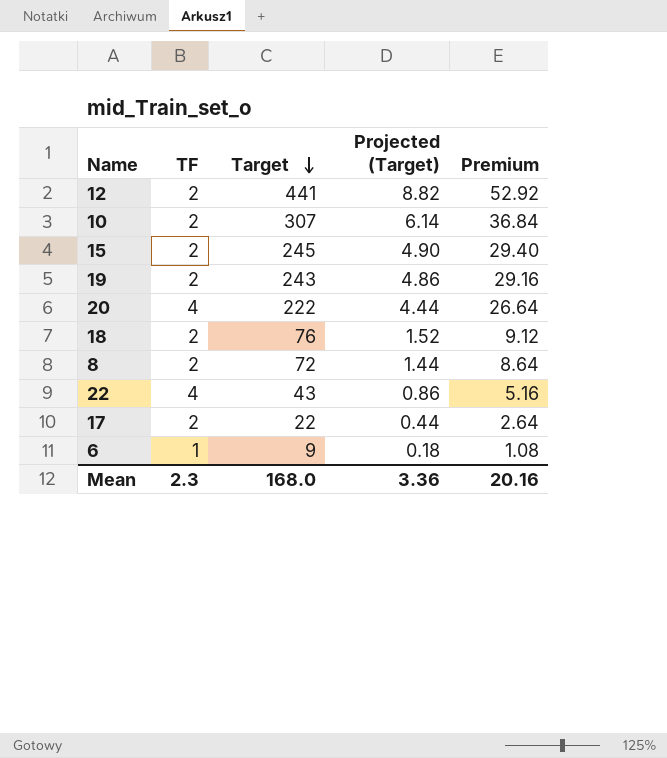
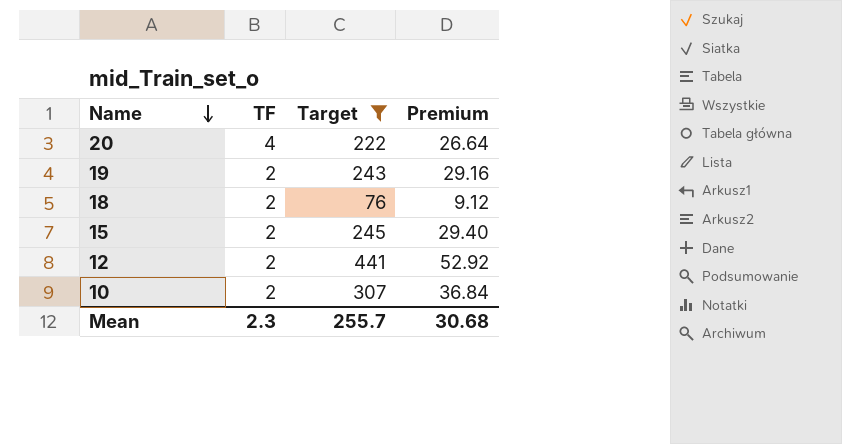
filter: none -> Target >= 76
row order: Target descending -> Name descending
column Projected (Target) | formula: [Target] * 0.02 -> none
Mean | Target: 168.0 -> 255.7
Mean | Premium: 20.16 -> 30.68

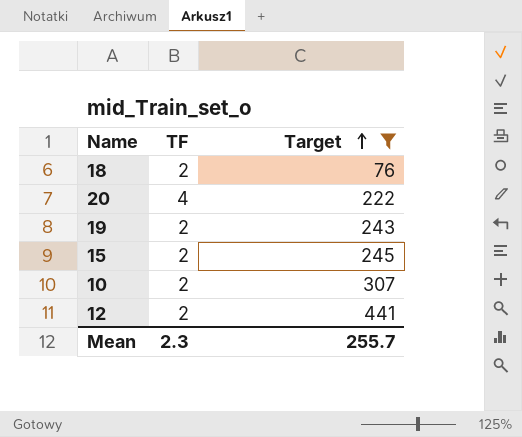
row order: Name descending -> Target ascending
column Premium | formula: [Target] * 0.12 -> none

